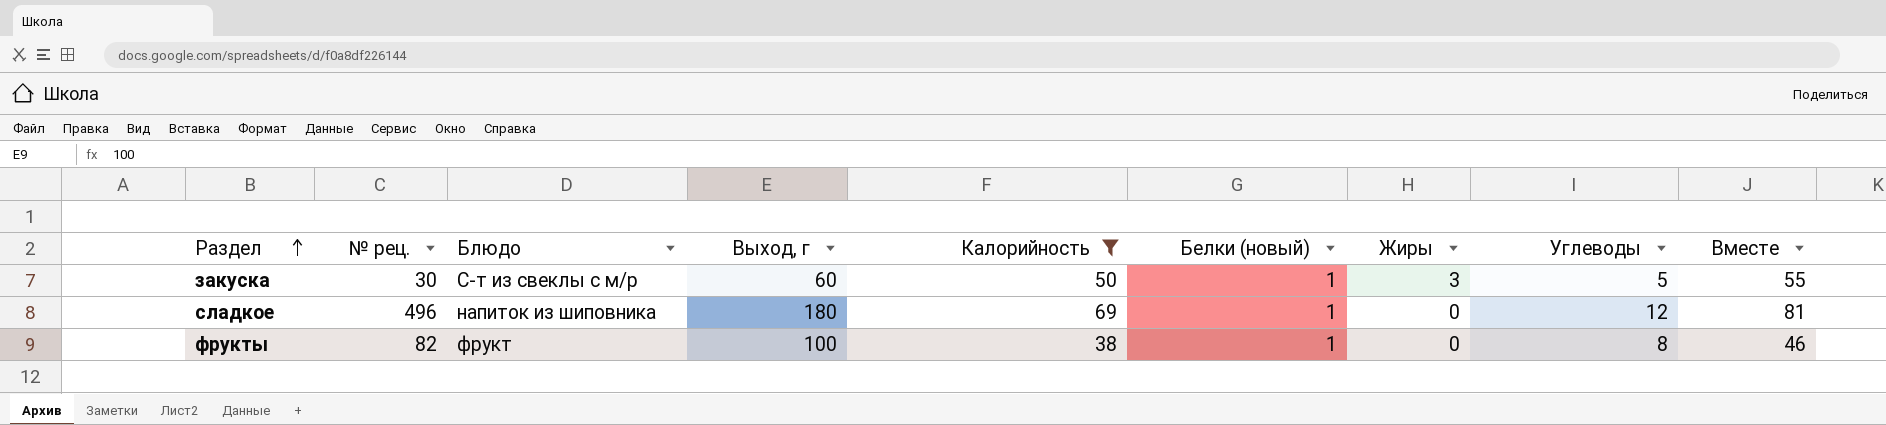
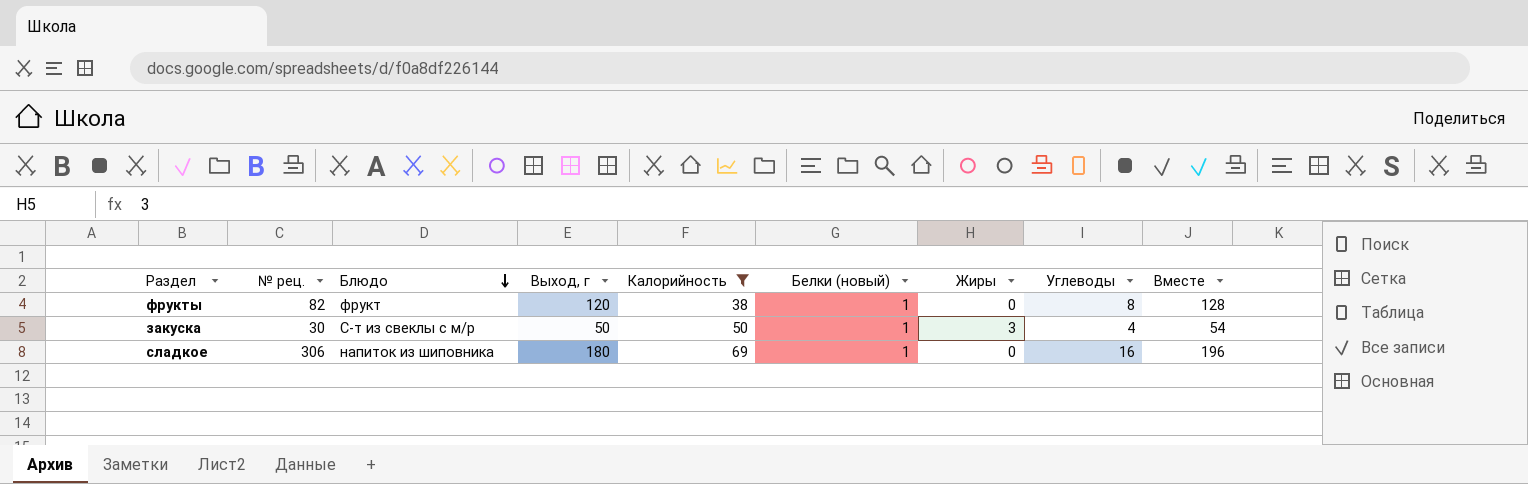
row order: Раздел ascending -> Блюдо descending
column Вместе | formula: [Калорийность] + [Углеводы] -> [Выход, г] + [Углеводы]
фрукты | Выход, г: 100 -> 120
закуска | Выход, г: 60 -> 50
закуска | Углеводы: 5 -> 4
сладкое | № рец.: 496 -> 306
сладкое | Углеводы: 12 -> 16

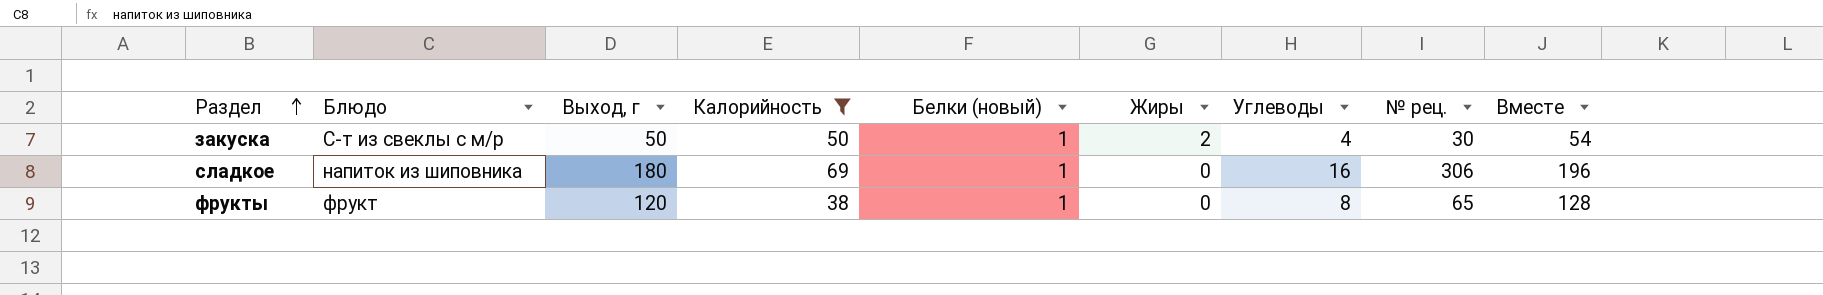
row order: Блюдо descending -> Раздел ascending
column № рец. | position: 2 -> 8
закуска | Жиры: 3 -> 2
фрукты | № рец.: 82 -> 65

